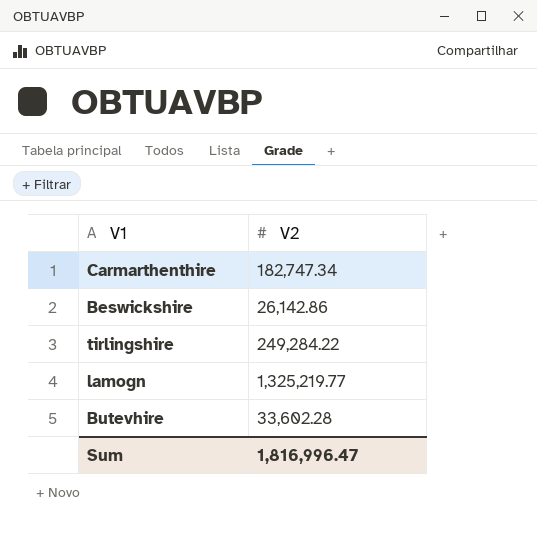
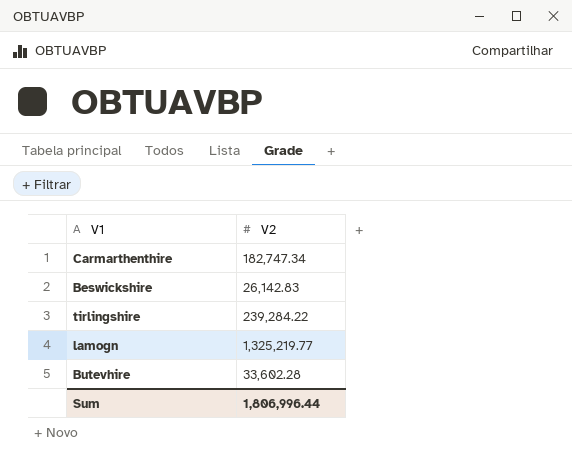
Beswickshire | V2: 26,142.86 -> 26,142.83
tirlingshire | V2: 249,284.22 -> 239,284.22
Sum | V2: 1,816,996.47 -> 1,806,996.44

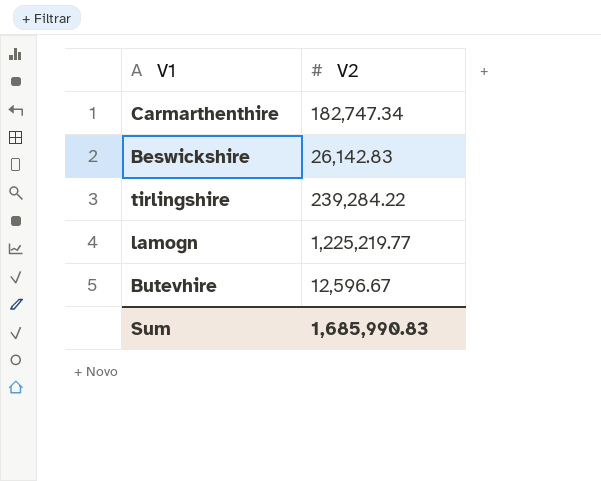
lamogn | V2: 1,325,219.77 -> 1,225,219.77
Butevhire | V2: 33,602.28 -> 12,596.67
Sum | V2: 1,806,996.44 -> 1,685,990.83

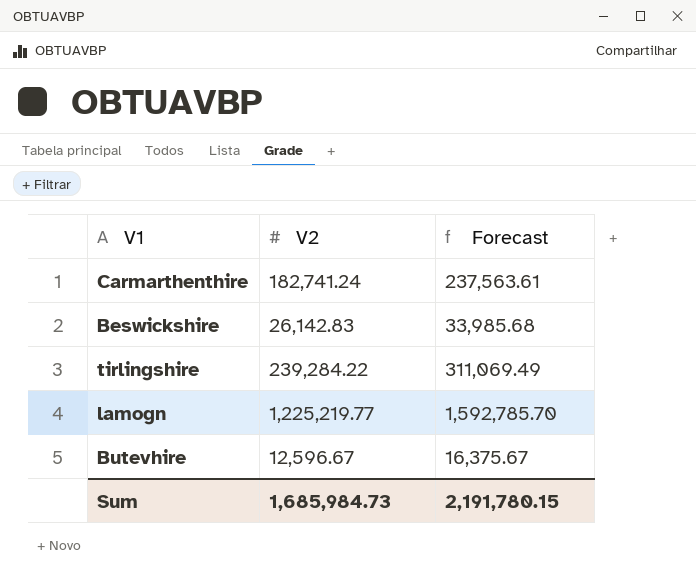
column Forecast | formula: none -> [V2] * 1.3
Carmarthenthire | V2: 182,747.34 -> 182,741.24
Sum | V2: 1,685,990.83 -> 1,685,984.73

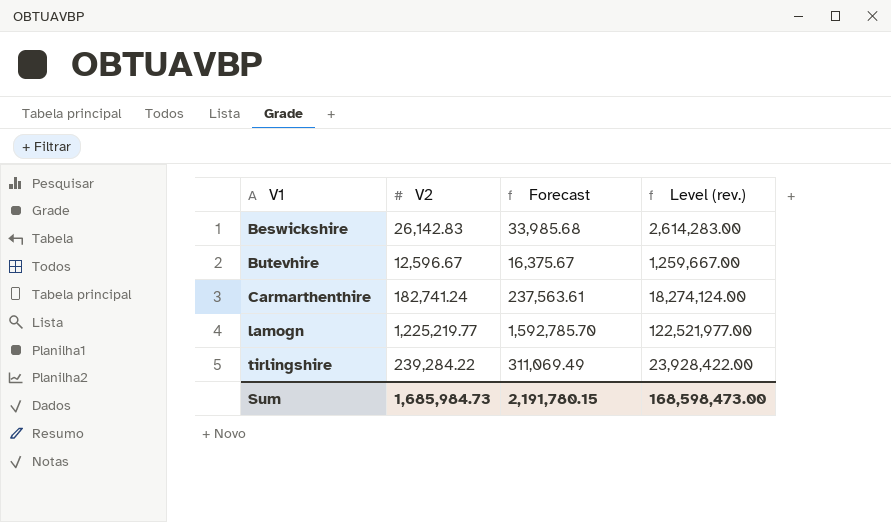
row order: none -> V1 ascending
column Level (rev.) | formula: none -> [V2] * 100

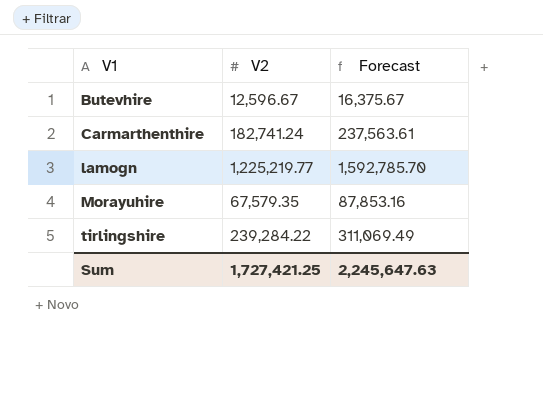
column Level (rev.) | formula: [V2] * 100 -> none
row Beswickshire: 26,142.83 | 33,985.68 | 2,614,283.00 -> none
row Morayuhire: none -> 67,579.35 | 87,853.16
Sum | V2: 1,685,984.73 -> 1,727,421.25
Sum | Forecast: 2,191,780.15 -> 2,245,647.63

